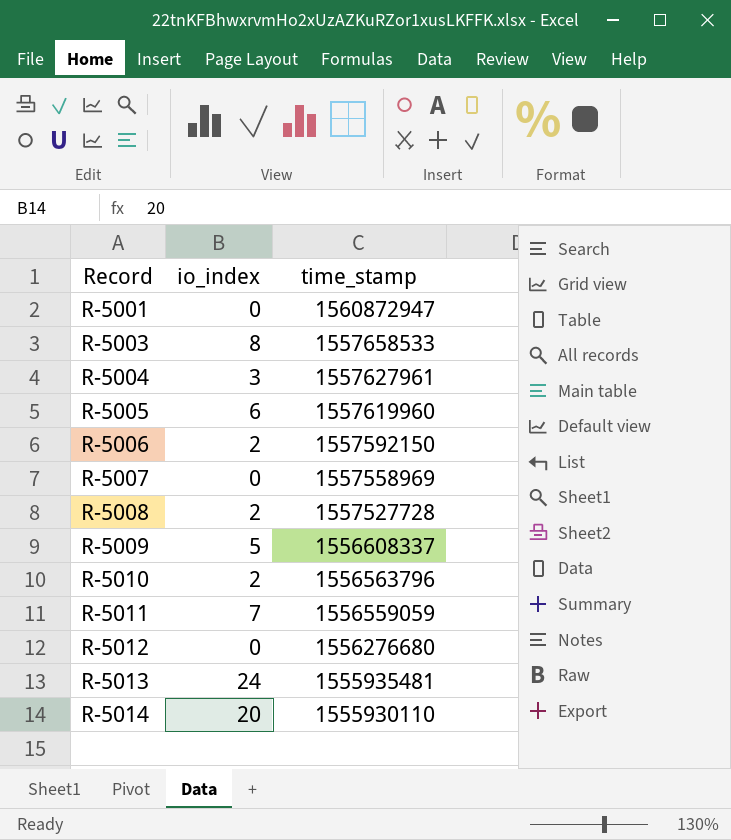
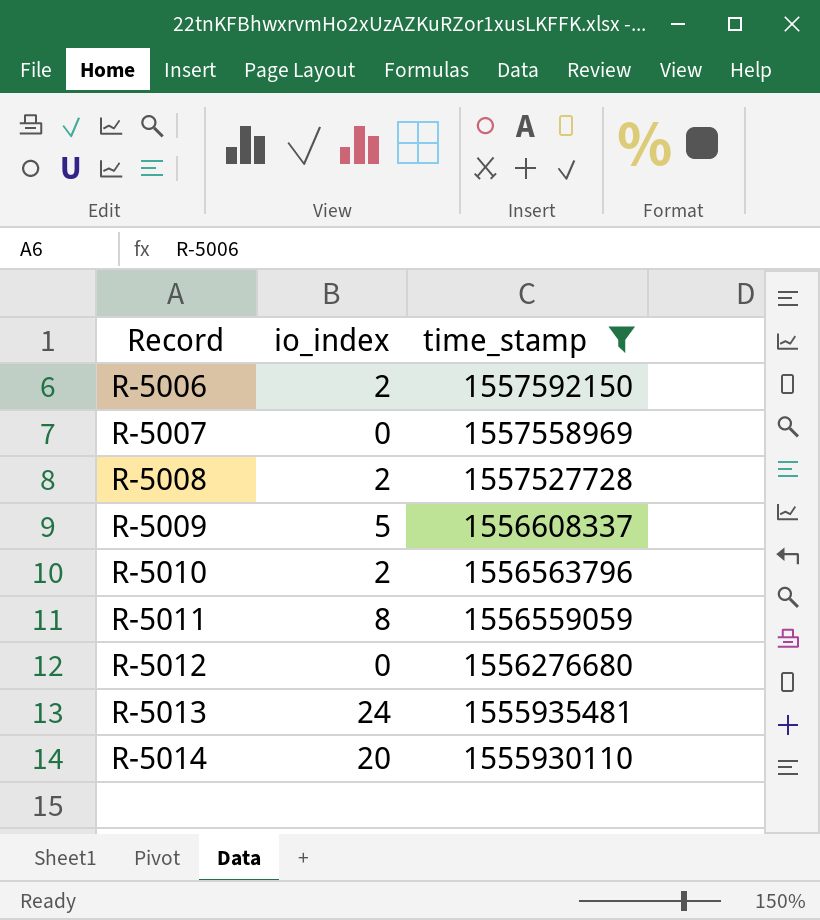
filter: none -> time_stamp <= 1557592150
R-5011 | io_index: 7 -> 8

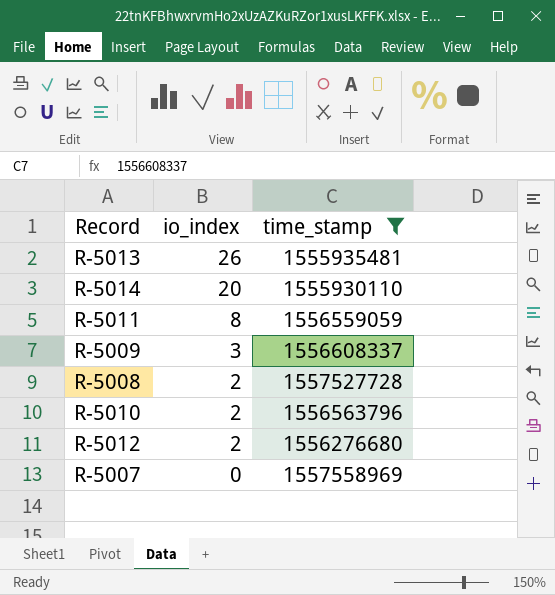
row order: Record ascending -> io_index descending
row R-5006: 2 | 1557592150 -> none
R-5013 | io_index: 24 -> 26
R-5009 | io_index: 5 -> 3
R-5012 | io_index: 0 -> 2

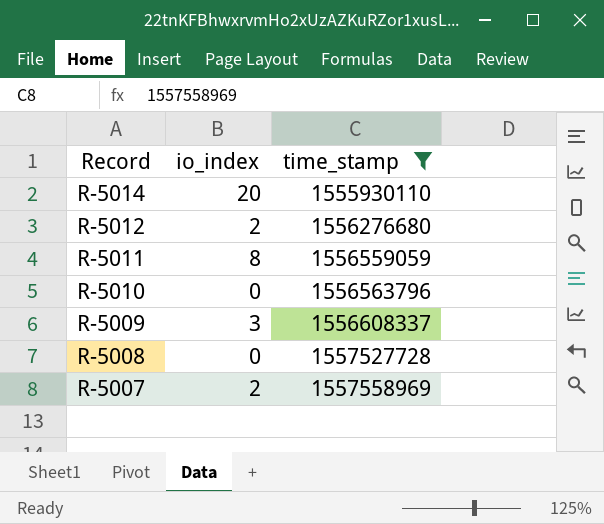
row order: io_index descending -> Record descending
row R-5013: 26 | 1555935481 -> none
R-5010 | io_index: 2 -> 0
R-5008 | io_index: 2 -> 0
R-5007 | io_index: 0 -> 2

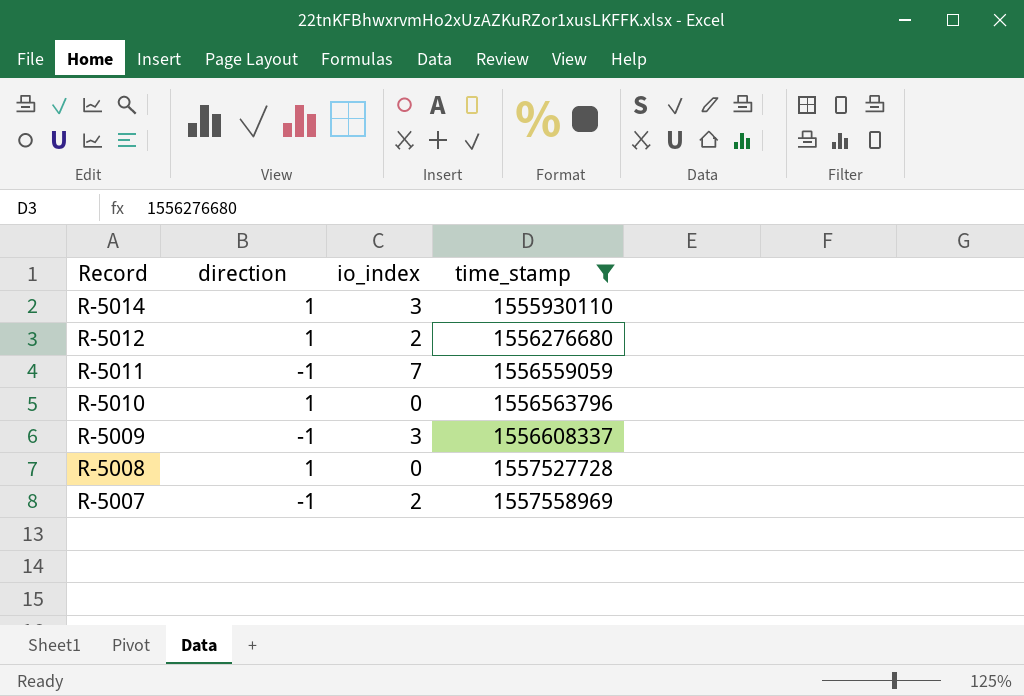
column direction | position: none -> 2
R-5014 | io_index: 20 -> 3
R-5011 | io_index: 8 -> 7

